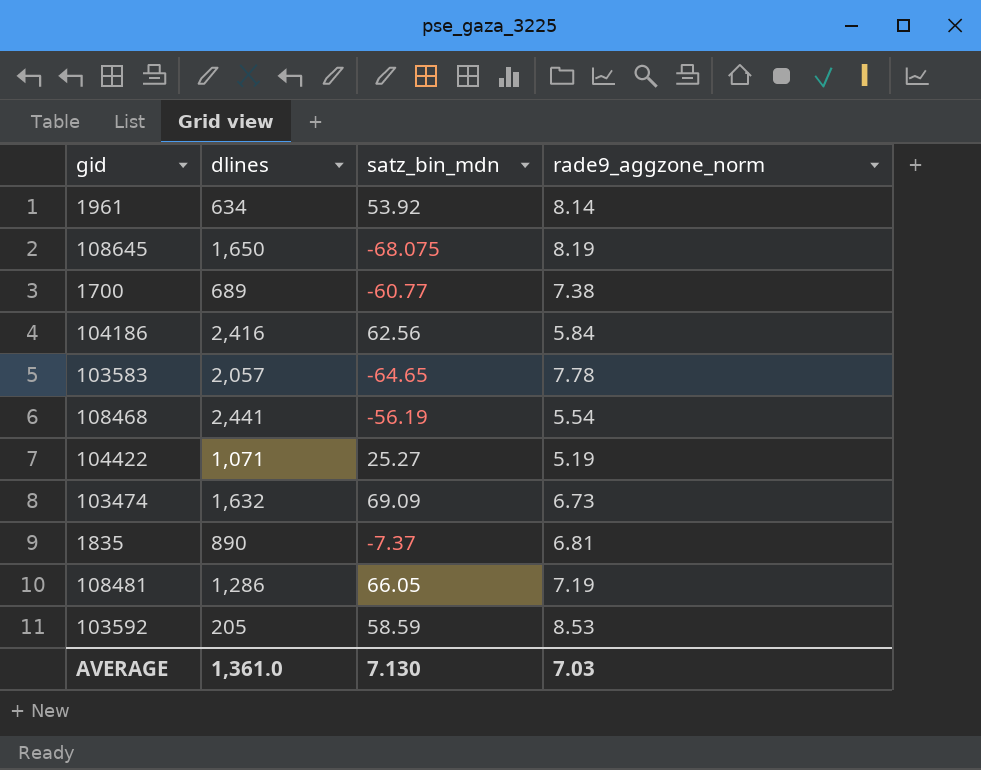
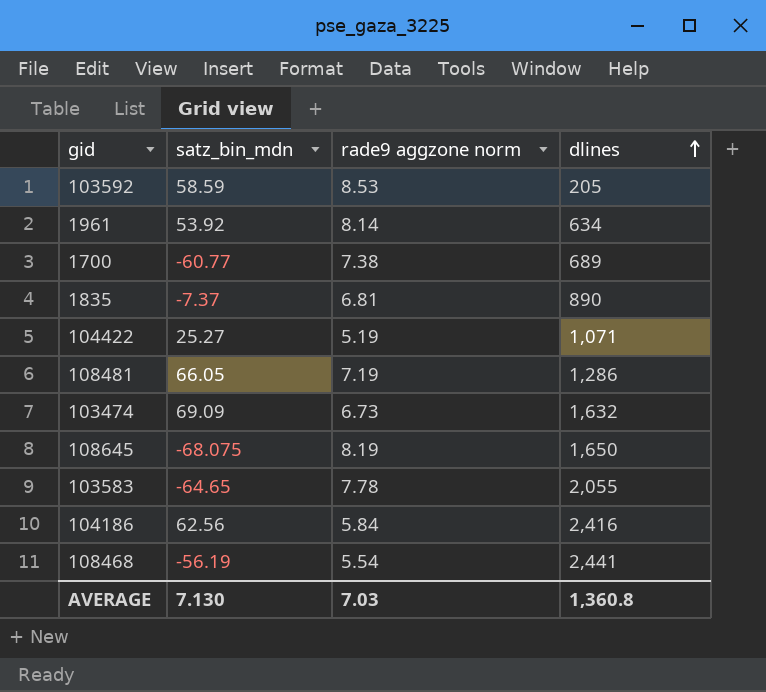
row order: none -> dlines ascending
column name: rade9_aggzone_norm -> rade9 aggzone norm
column dlines | position: 2 -> 4
103583 | dlines: 2,057 -> 2,055
AVERAGE | dlines: 1,361.0 -> 1,360.8

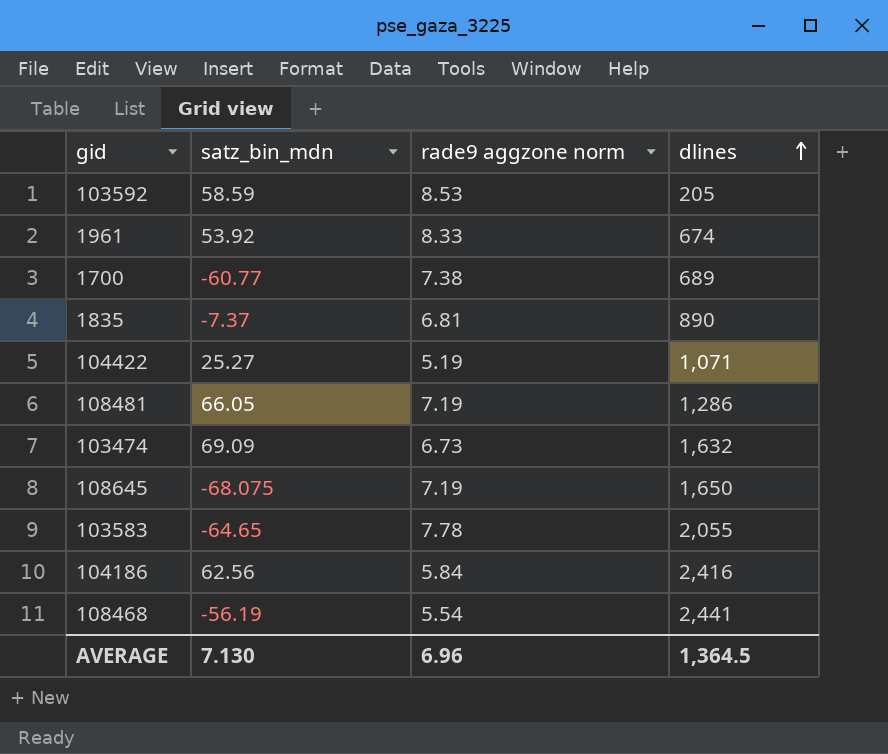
1961 | rade9 aggzone norm: 8.14 -> 8.33
1961 | dlines: 634 -> 674
108645 | rade9 aggzone norm: 8.19 -> 7.19
AVERAGE | rade9 aggzone norm: 7.03 -> 6.96
AVERAGE | dlines: 1,360.8 -> 1,364.5

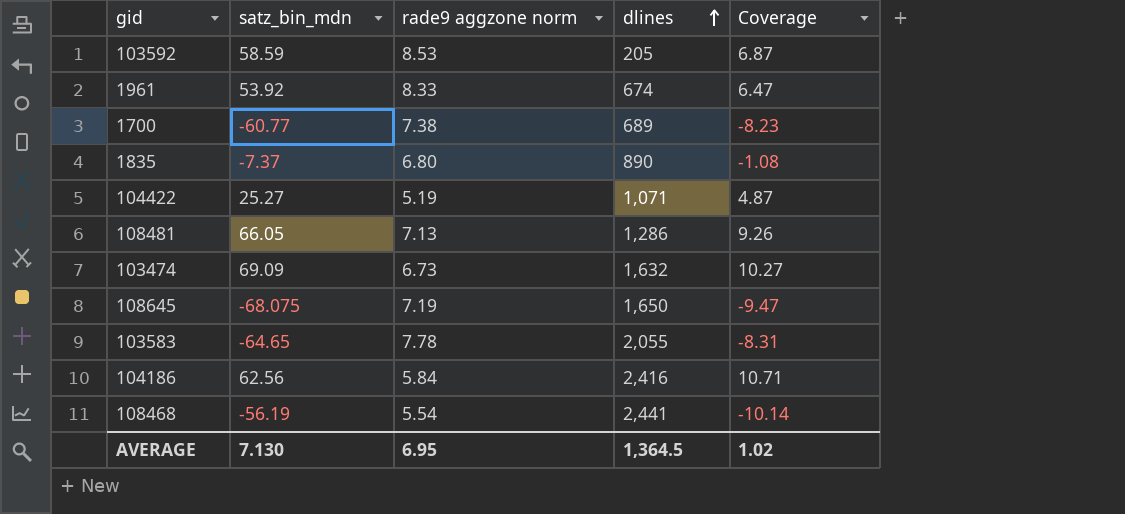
column Coverage | formula: none -> [satz_bin_mdn] / [rade9 aggzone norm]
1835 | rade9 aggzone norm: 6.81 -> 6.80
108481 | rade9 aggzone norm: 7.19 -> 7.13
AVERAGE | rade9 aggzone norm: 6.96 -> 6.95

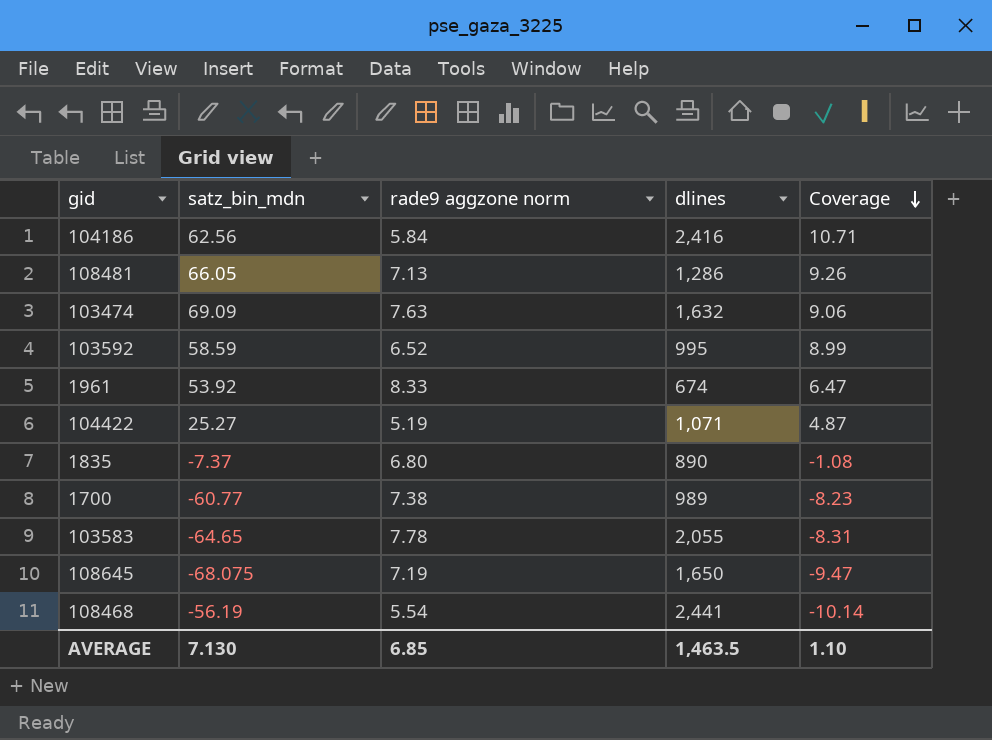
row order: dlines ascending -> Coverage descending
103474 | rade9 aggzone norm: 6.73 -> 7.63
103474 | Coverage: 10.27 -> 9.06
103592 | rade9 aggzone norm: 8.53 -> 6.52
103592 | dlines: 205 -> 995
103592 | Coverage: 6.87 -> 8.99
1700 | dlines: 689 -> 989
AVERAGE | rade9 aggzone norm: 6.95 -> 6.85
AVERAGE | dlines: 1,364.5 -> 1,463.5
AVERAGE | Coverage: 1.02 -> 1.10

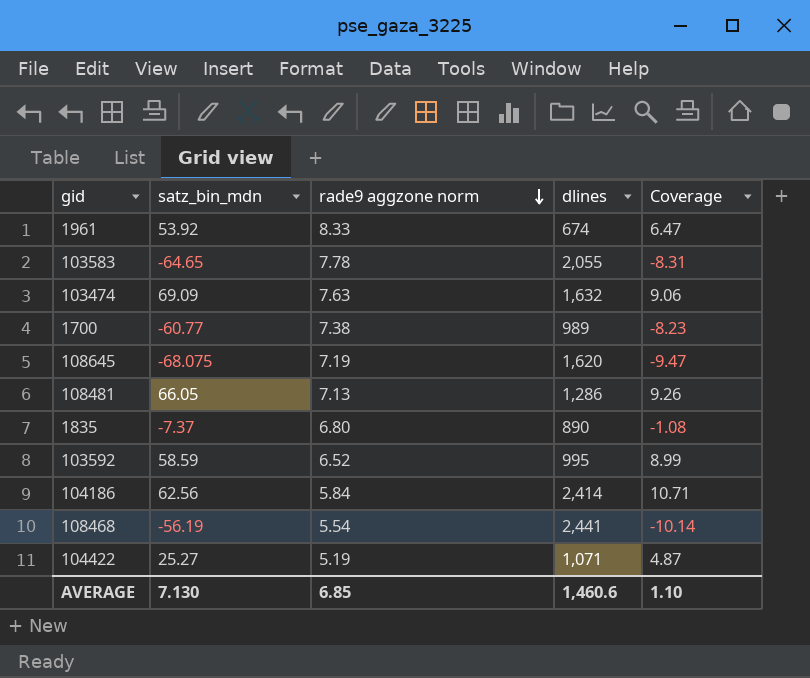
row order: Coverage descending -> rade9 aggzone norm descending
108645 | dlines: 1,650 -> 1,620
104186 | dlines: 2,416 -> 2,414
AVERAGE | dlines: 1,463.5 -> 1,460.6

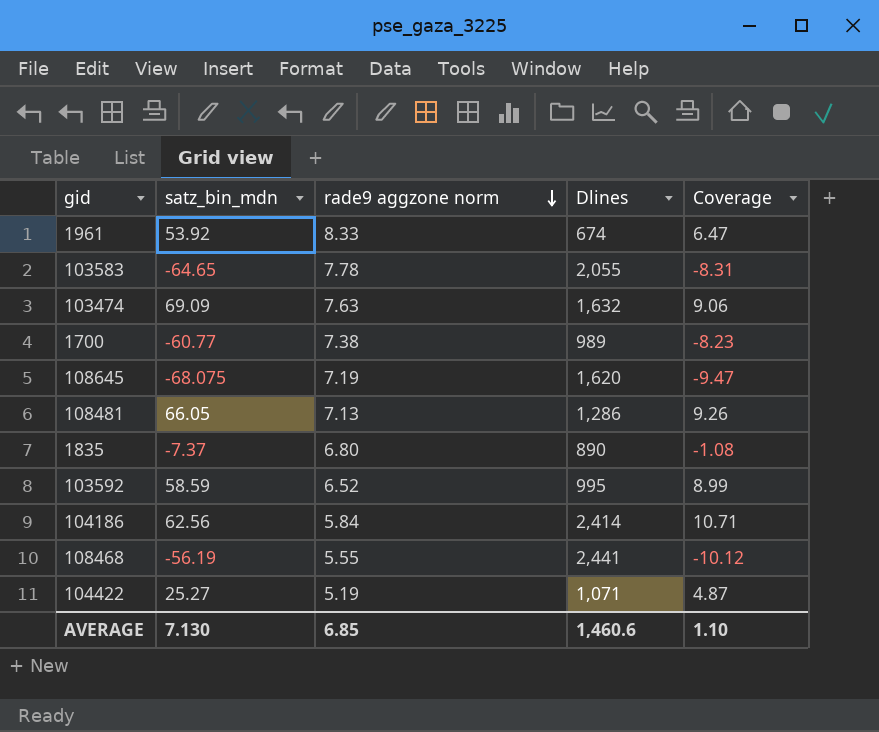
column name: dlines -> Dlines
108468 | rade9 aggzone norm: 5.54 -> 5.55
108468 | Coverage: -10.14 -> -10.12

